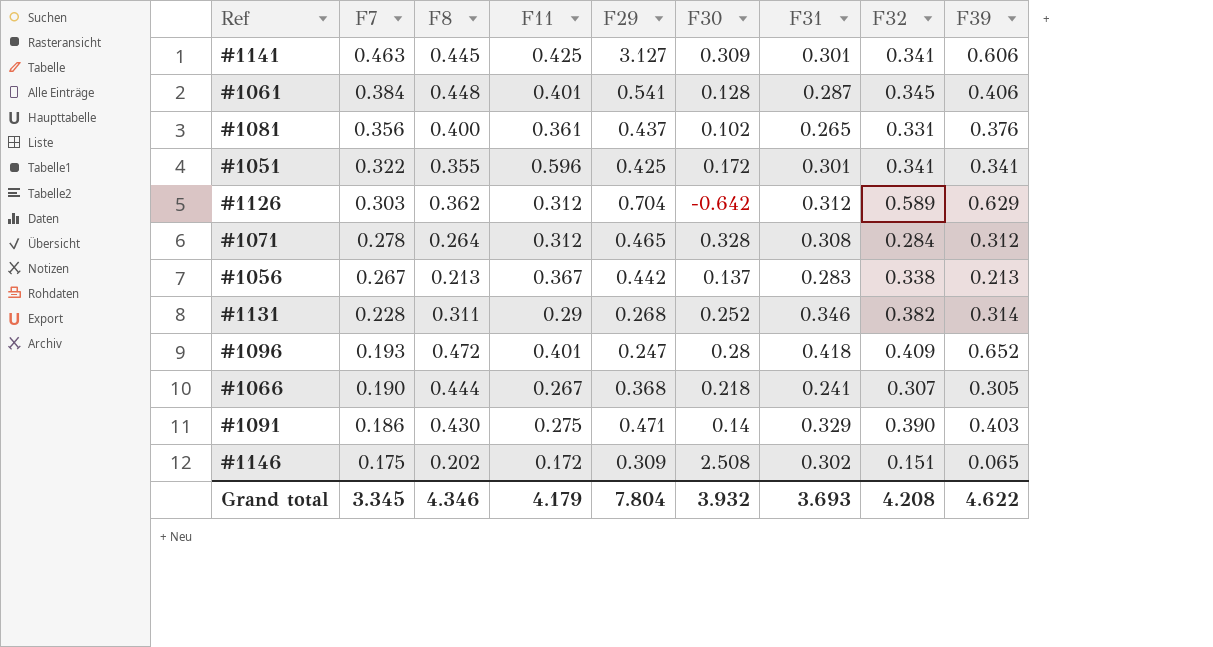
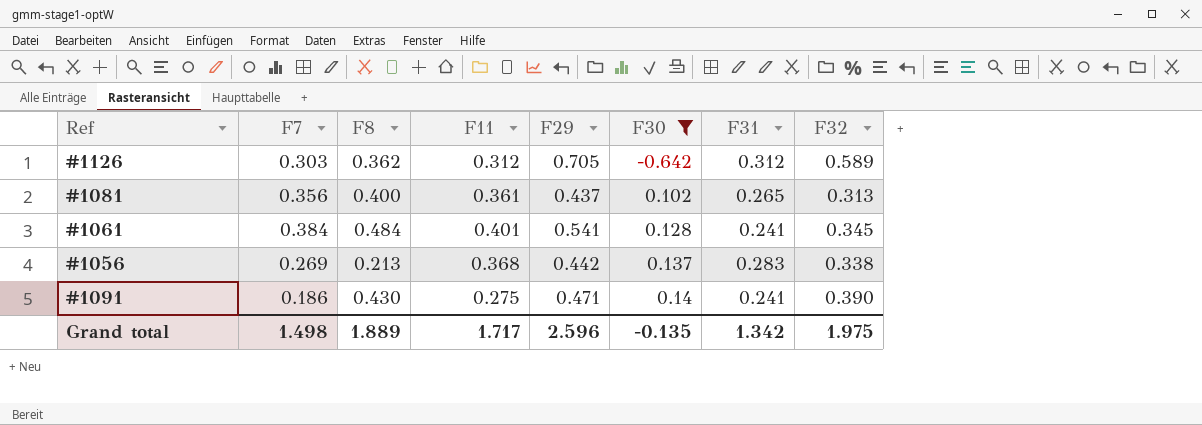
filter: none -> F30 <= 0.14
row order: F7 descending -> F30 ascending
column F39 | position: 9 -> none
#1126 | F29: 0.704 -> 0.705
#1081 | F32: 0.331 -> 0.313
#1061 | F8: 0.448 -> 0.484
#1061 | F31: 0.287 -> 0.241
#1056 | F7: 0.267 -> 0.269
#1056 | F11: 0.367 -> 0.368
#1091 | F31: 0.329 -> 0.241
Grand total | F7: 3.345 -> 1.498
Grand total | F8: 4.346 -> 1.889
Grand total | F11: 4.179 -> 1.717
Grand total | F29: 7.804 -> 2.596
Grand total | F30: 3.932 -> -0.135
Grand total | F31: 3.693 -> 1.342
Grand total | F32: 4.208 -> 1.975

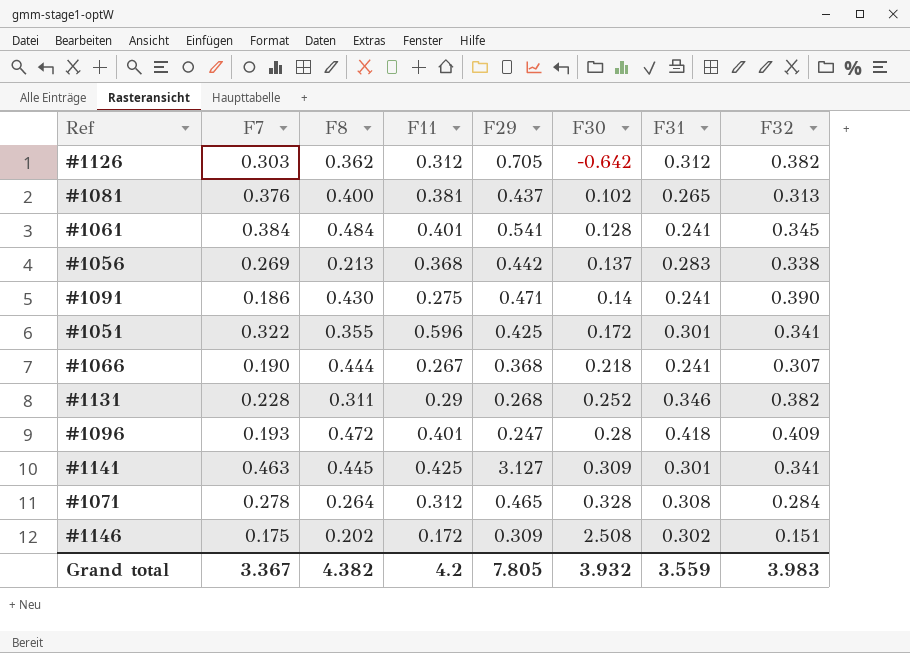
filter: F30 <= 0.14 -> none
#1126 | F32: 0.589 -> 0.382
#1081 | F7: 0.356 -> 0.376
#1081 | F11: 0.361 -> 0.381
Grand total | F7: 1.498 -> 3.367
Grand total | F8: 1.889 -> 4.382
Grand total | F11: 1.717 -> 4.2
Grand total | F29: 2.596 -> 7.805
Grand total | F30: -0.135 -> 3.932
Grand total | F31: 1.342 -> 3.559
Grand total | F32: 1.975 -> 3.983

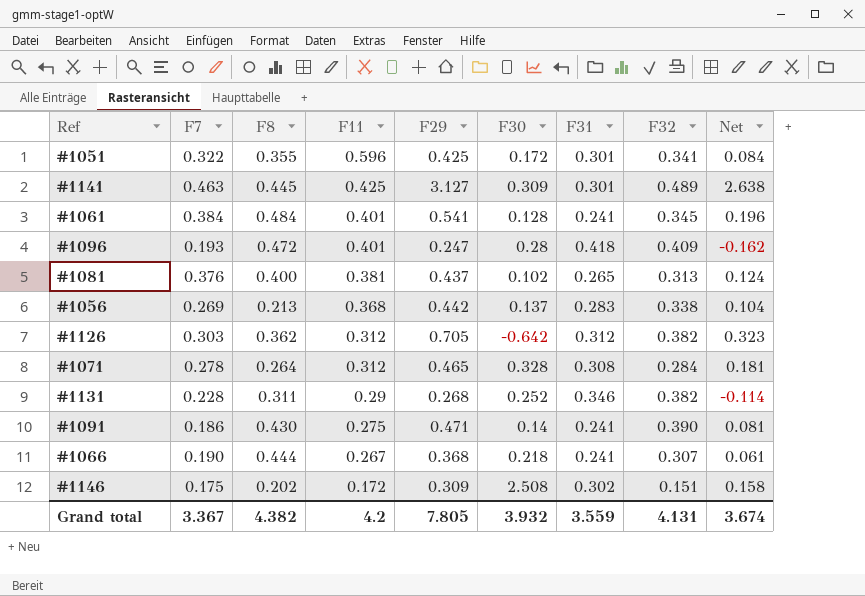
row order: F30 ascending -> F11 descending
column Net | formula: none -> [F29] - [F32]
#1141 | F32: 0.341 -> 0.489
Grand total | F32: 3.983 -> 4.131

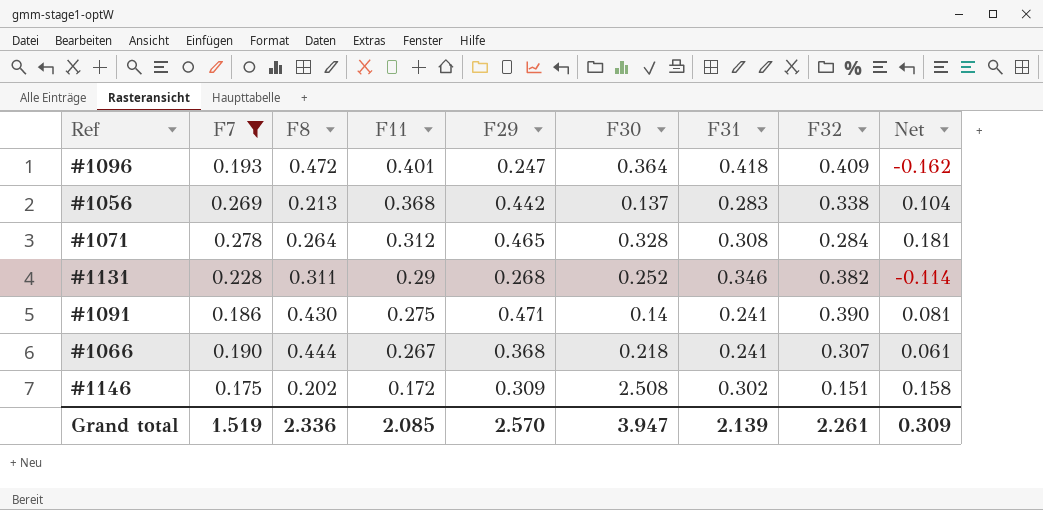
filter: none -> F7 <= 0.278
#1096 | F30: 0.28 -> 0.364
Grand total | F7: 3.367 -> 1.519
Grand total | F8: 4.382 -> 2.336
Grand total | F11: 4.2 -> 2.085
Grand total | F29: 7.805 -> 2.570
Grand total | F30: 3.932 -> 3.947
Grand total | F31: 3.559 -> 2.139
Grand total | F32: 4.131 -> 2.261
Grand total | Net: 3.674 -> 0.309

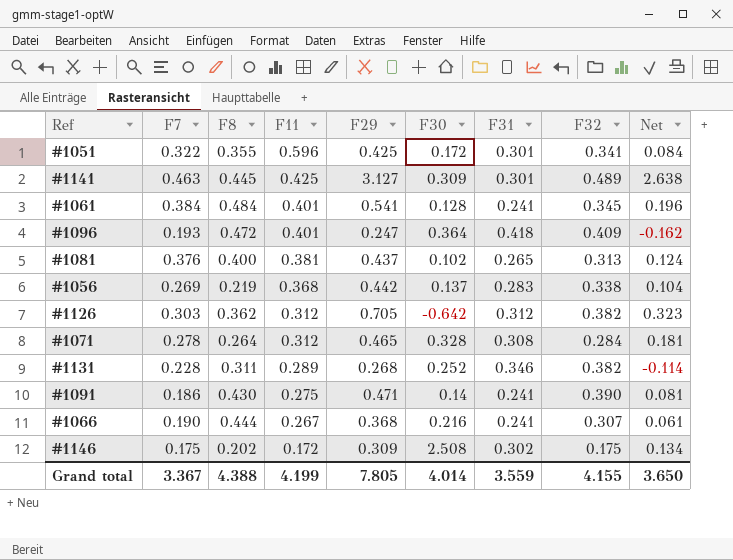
filter: F7 <= 0.278 -> none
#1056 | F8: 0.213 -> 0.219
#1131 | F11: 0.29 -> 0.289
#1066 | F30: 0.218 -> 0.216
#1146 | F32: 0.151 -> 0.175
#1146 | Net: 0.158 -> 0.134
Grand total | F7: 1.519 -> 3.367
Grand total | F8: 2.336 -> 4.388
Grand total | F11: 2.085 -> 4.199
Grand total | F29: 2.570 -> 7.805
Grand total | F30: 3.947 -> 4.014
Grand total | F31: 2.139 -> 3.559
Grand total | F32: 2.261 -> 4.155
Grand total | Net: 0.309 -> 3.650

